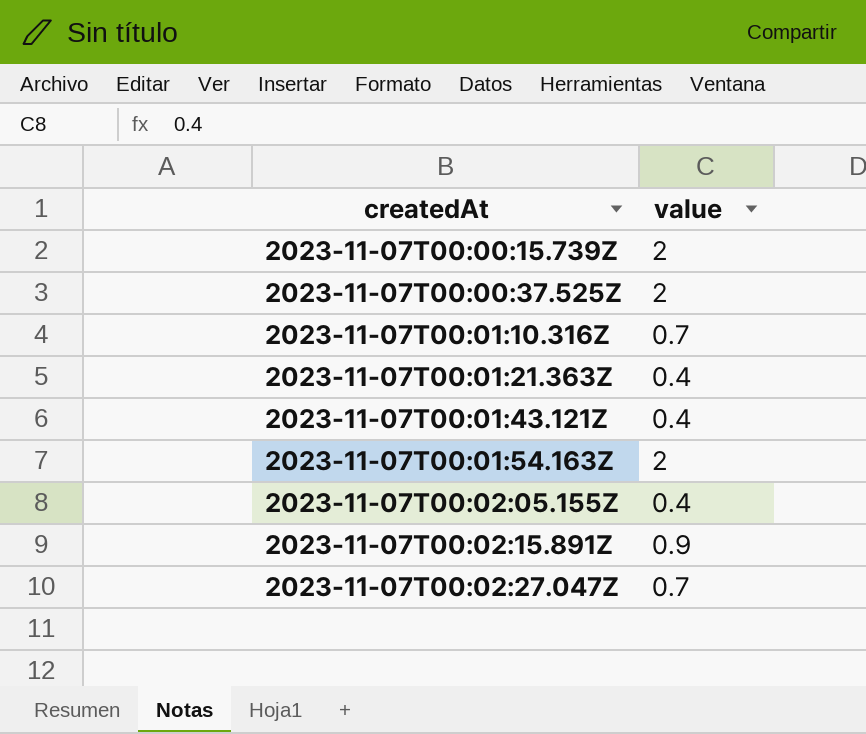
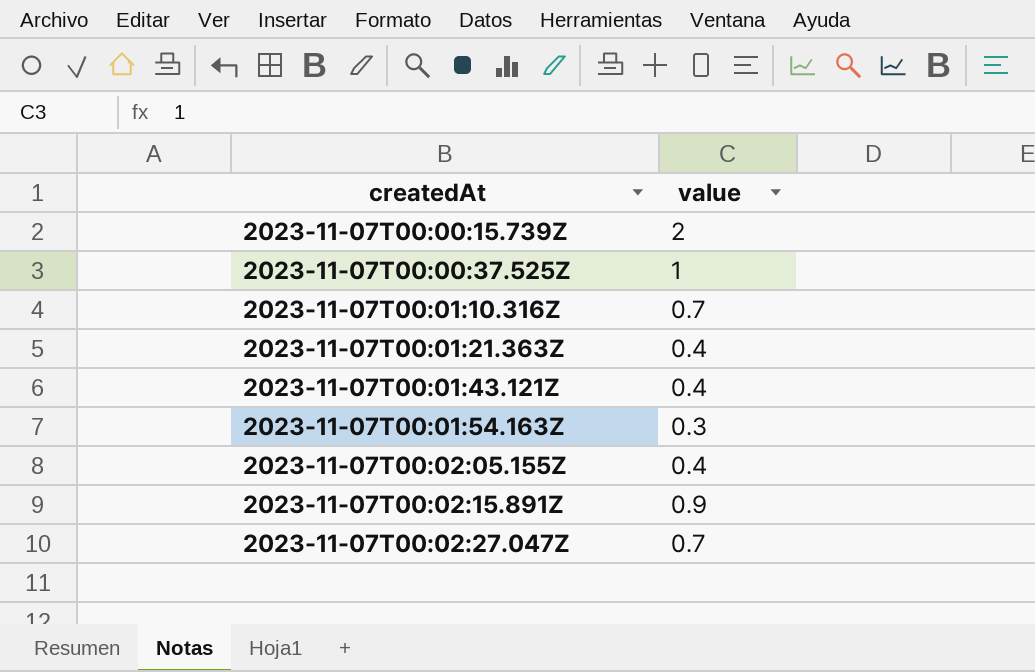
2023-11-07T00:00:37.525Z | value: 2 -> 1
2023-11-07T00:01:54.163Z | value: 2 -> 0.3

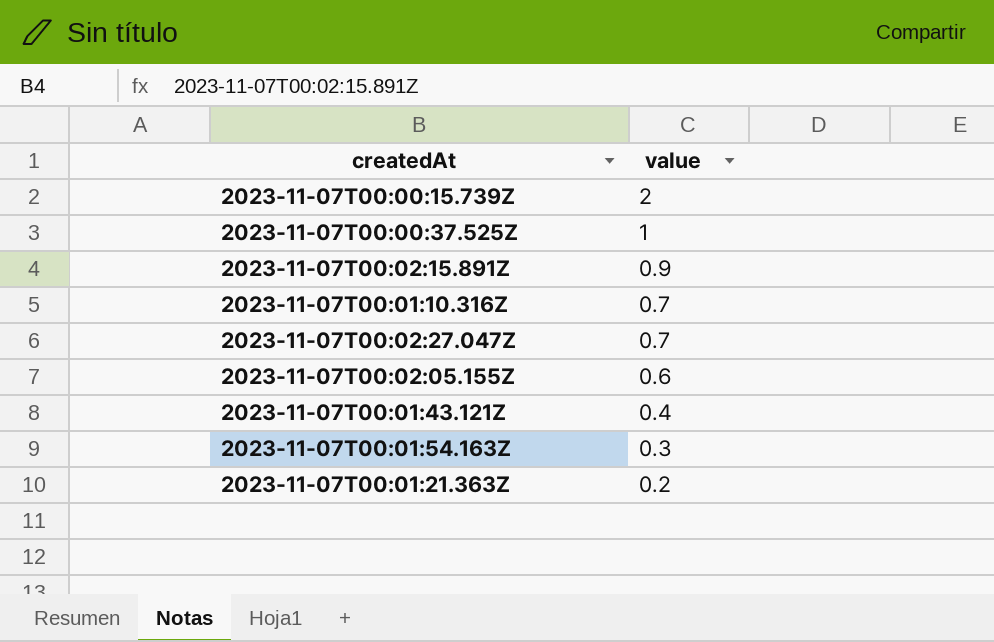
row order: createdAt ascending -> value descending
2023-11-07T00:02:05.155Z | value: 0.4 -> 0.6
2023-11-07T00:01:21.363Z | value: 0.4 -> 0.2

